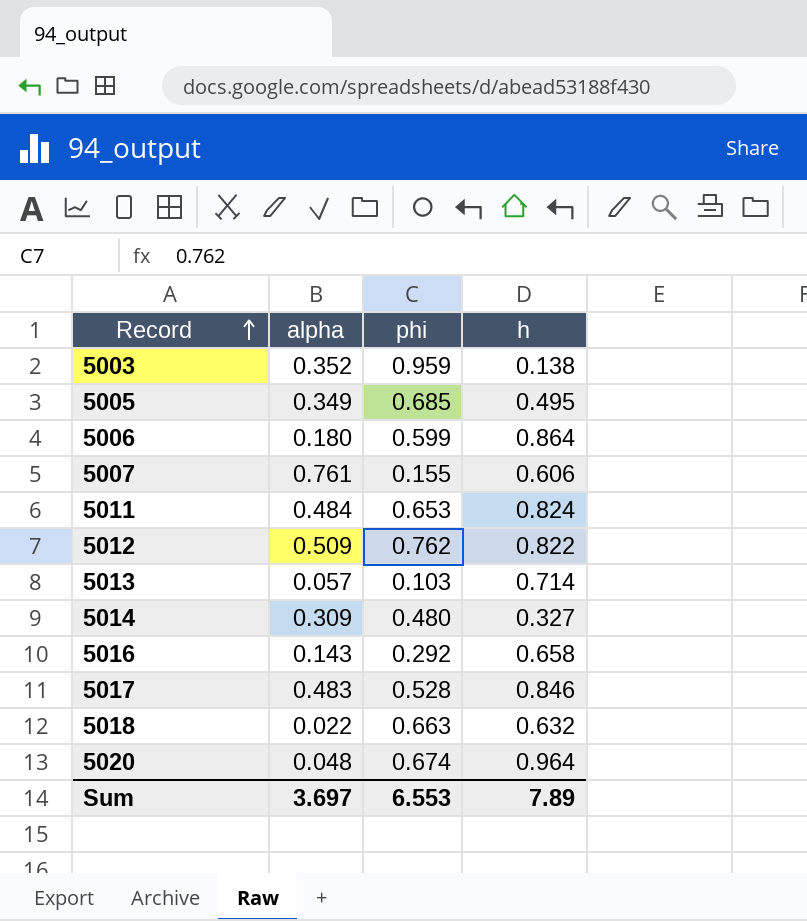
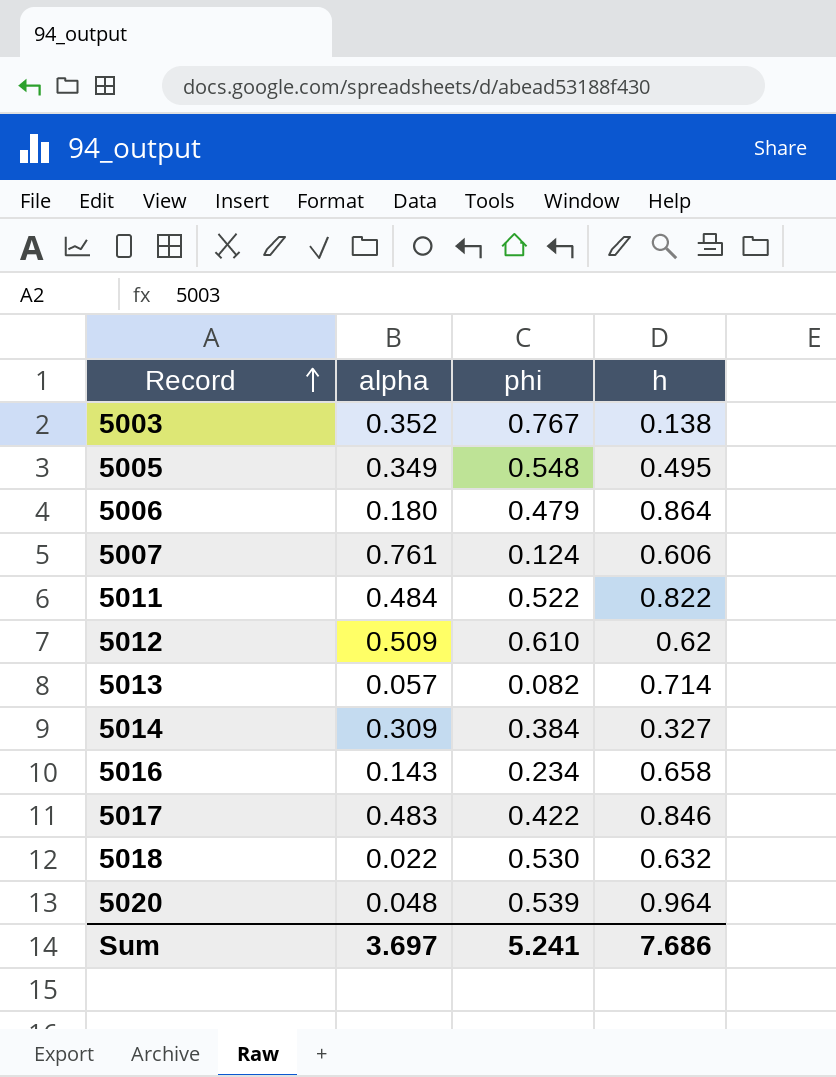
5003 | phi: 0.959 -> 0.767
5005 | phi: 0.685 -> 0.548
5006 | phi: 0.599 -> 0.479
5007 | phi: 0.155 -> 0.124
5011 | phi: 0.653 -> 0.522
5011 | h: 0.824 -> 0.822
5012 | phi: 0.762 -> 0.610
5012 | h: 0.822 -> 0.62
5013 | phi: 0.103 -> 0.082
5014 | phi: 0.480 -> 0.384
5016 | phi: 0.292 -> 0.234
5017 | phi: 0.528 -> 0.422
5018 | phi: 0.663 -> 0.530
5020 | phi: 0.674 -> 0.539
Sum | phi: 6.553 -> 5.241
Sum | h: 7.89 -> 7.686

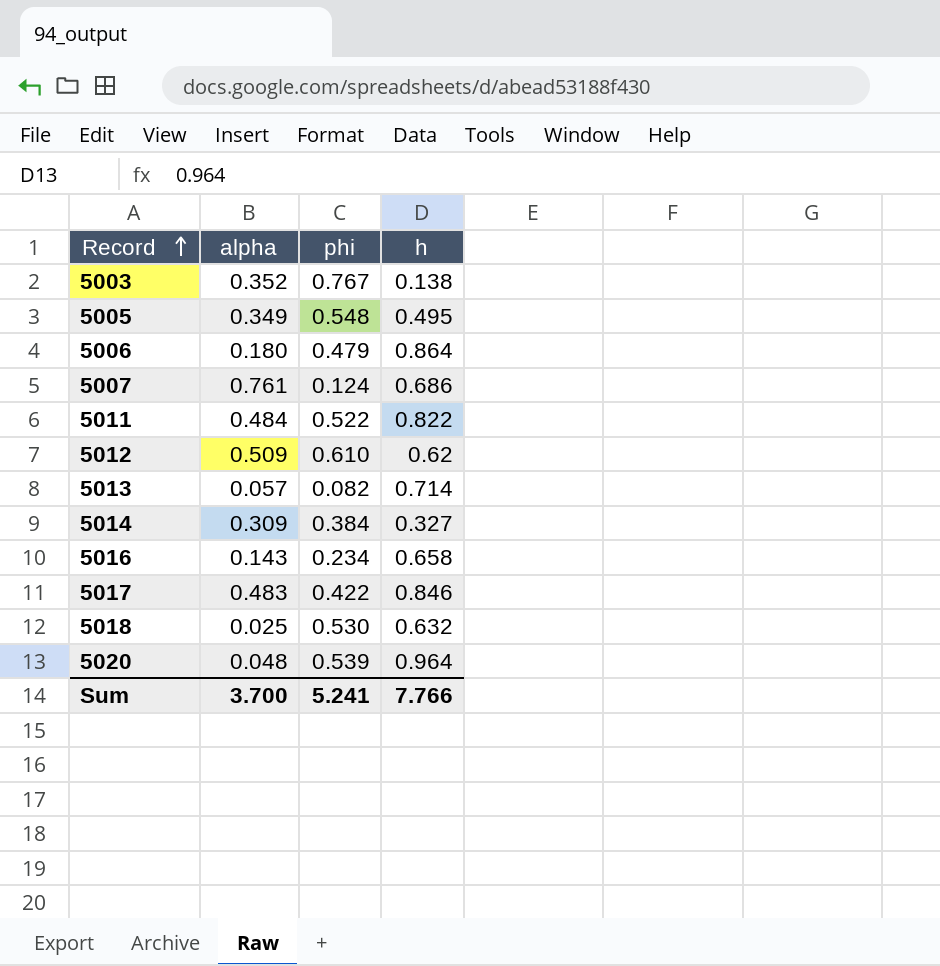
5007 | h: 0.606 -> 0.686
5018 | alpha: 0.022 -> 0.025
Sum | alpha: 3.697 -> 3.700
Sum | h: 7.686 -> 7.766

